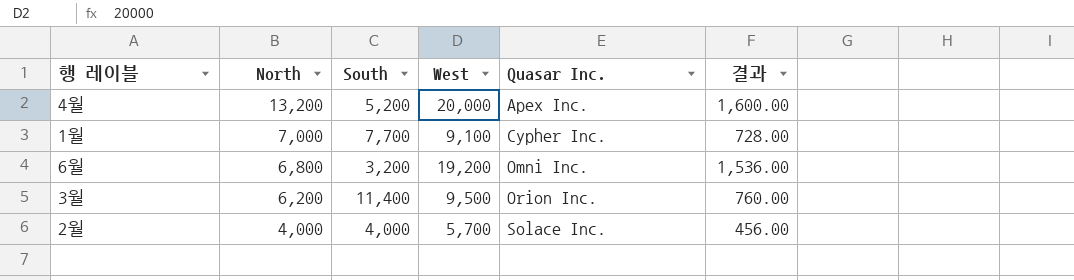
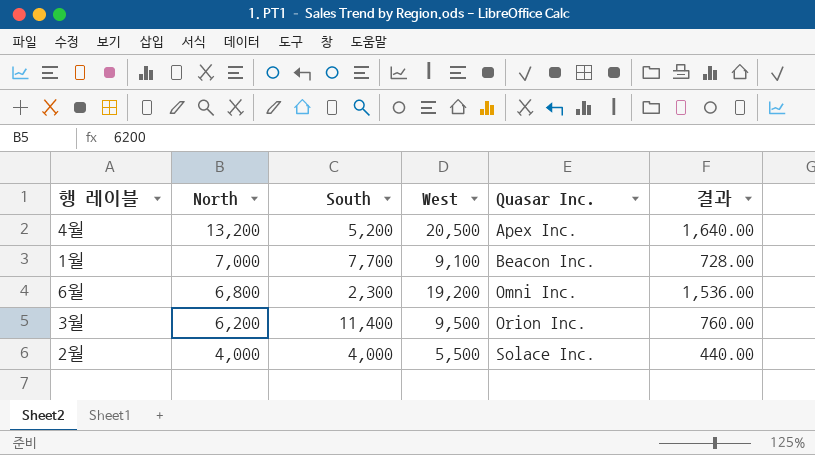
4월 | West: 20,000 -> 20,500
4월 | 결과: 1,600.00 -> 1,640.00
1월 | Quasar Inc.: Cypher Inc. -> Beacon Inc.
6월 | South: 3,200 -> 2,300
2월 | West: 5,700 -> 5,500
2월 | 결과: 456.00 -> 440.00

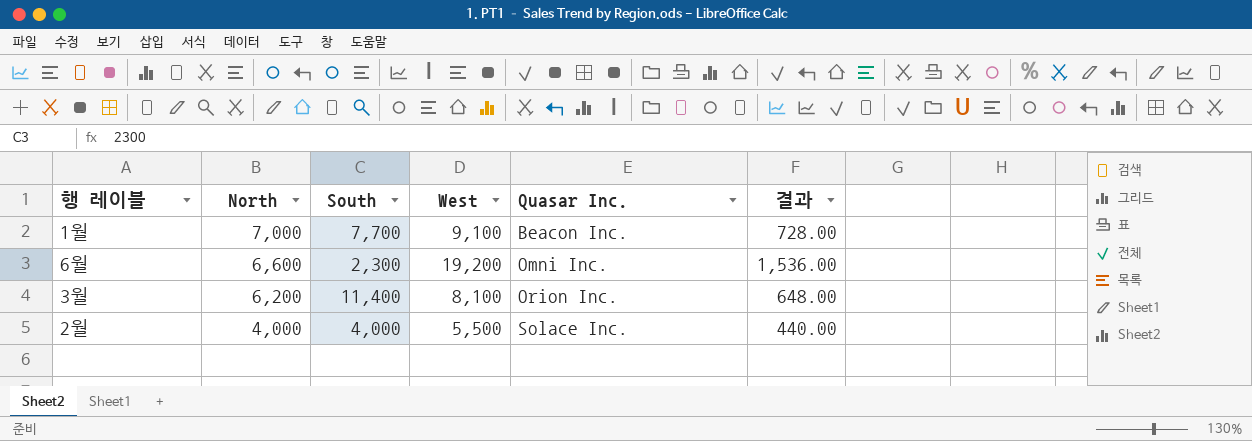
row 4월: 13,200 | 5,200 | 20,500 | Apex Inc. | 1,640.00 -> none
6월 | North: 6,800 -> 6,600
3월 | West: 9,500 -> 8,100
3월 | 결과: 760.00 -> 648.00

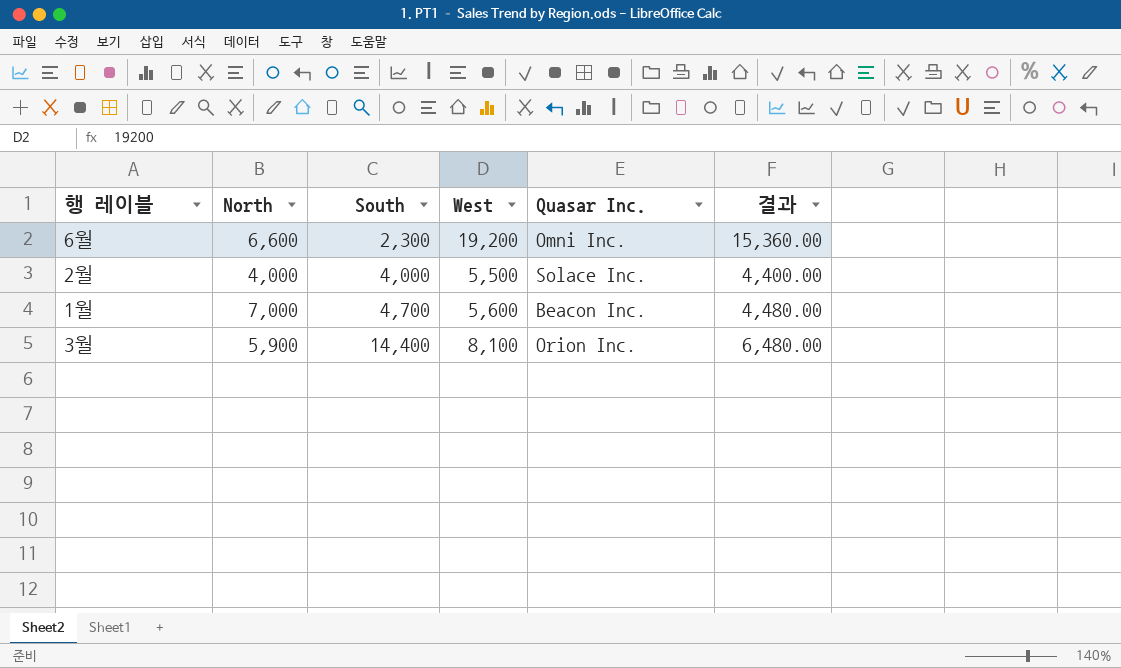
row order: North descending -> South ascending
column 결과 | formula: [West] * 0.08 -> [West] * 0.8
1월 | South: 7,700 -> 4,700
1월 | West: 9,100 -> 5,600
3월 | North: 6,200 -> 5,900
3월 | South: 11,400 -> 14,400

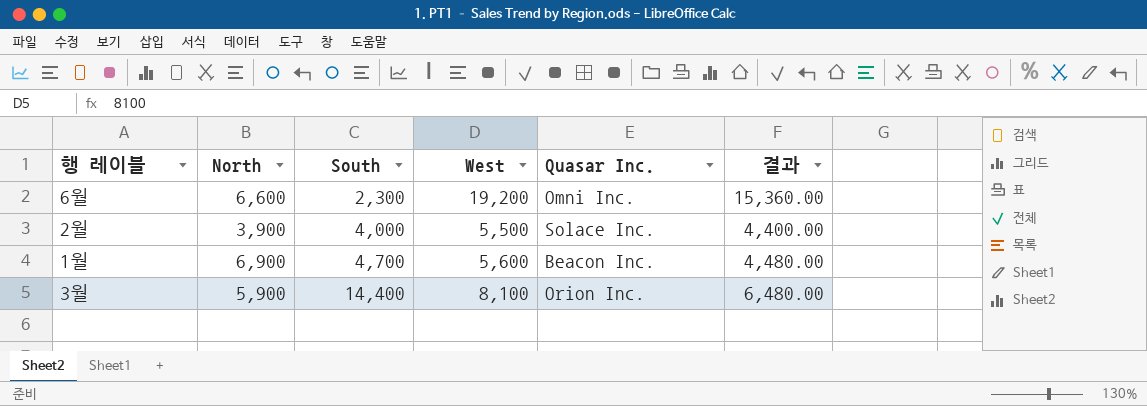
2월 | North: 4,000 -> 3,900
1월 | North: 7,000 -> 6,900

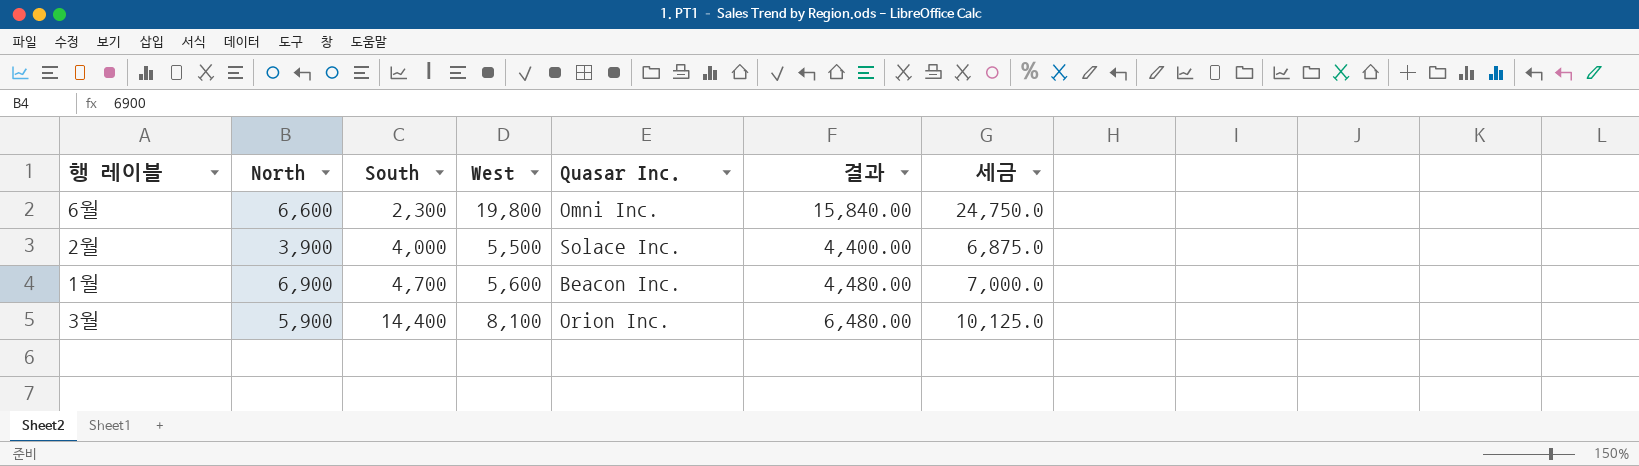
column 세금 | formula: none -> [West] * 1.25
6월 | West: 19,200 -> 19,800
6월 | 결과: 15,360.00 -> 15,840.00

